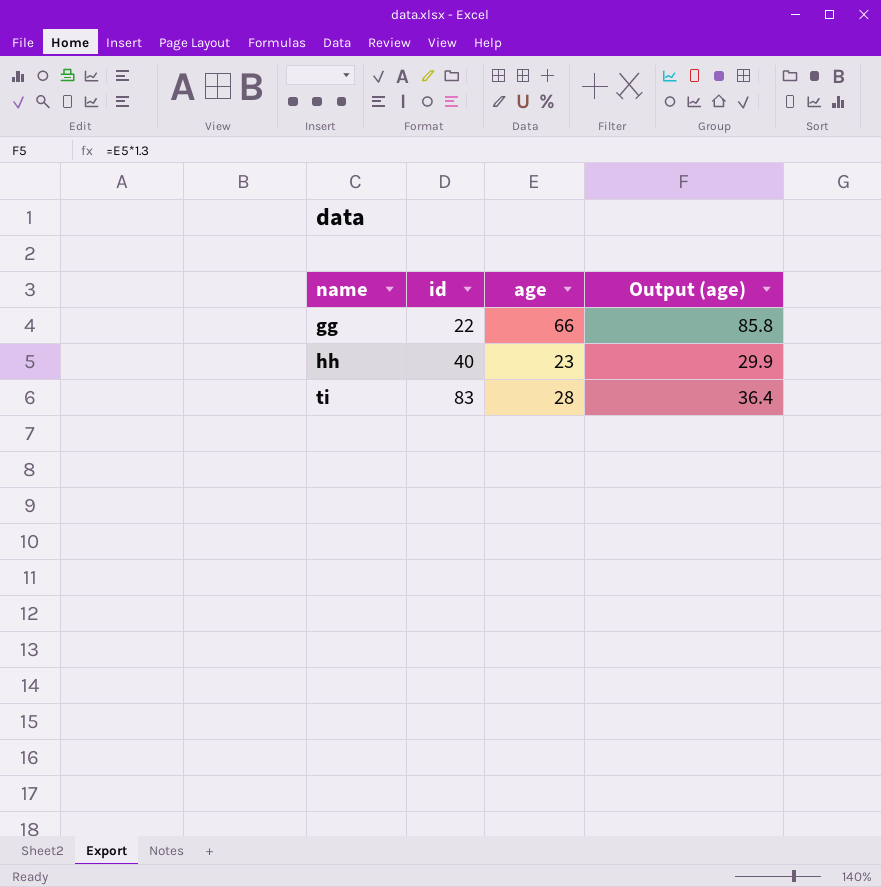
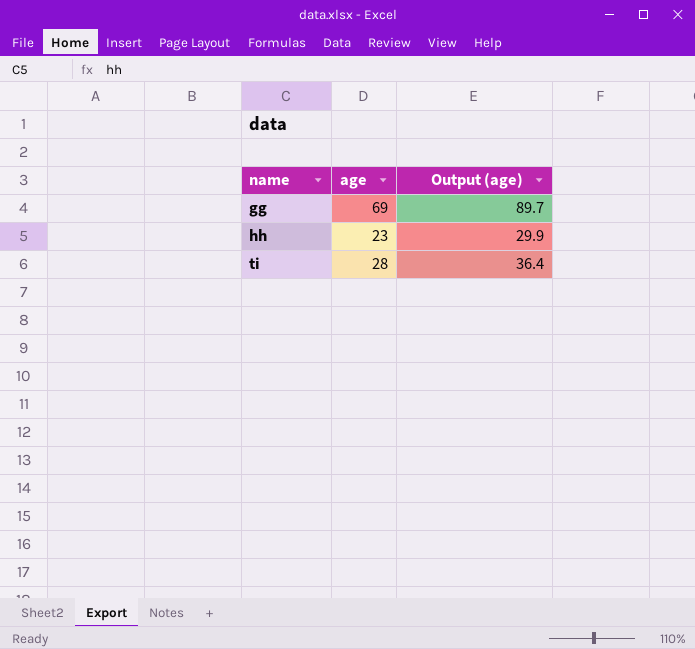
column id | position: 2 -> none
gg | age: 66 -> 69
gg | Output (age): 85.8 -> 89.7

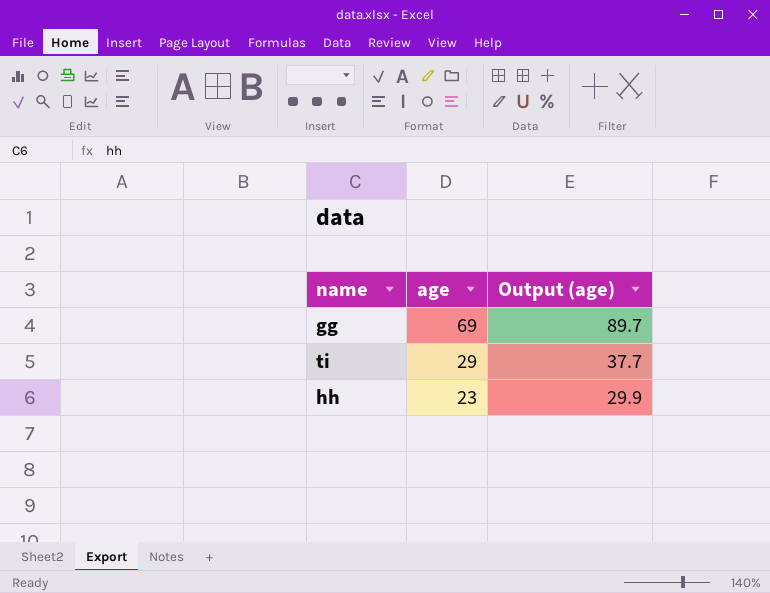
row order: name ascending -> age descending
ti | age: 28 -> 29
ti | Output (age): 36.4 -> 37.7

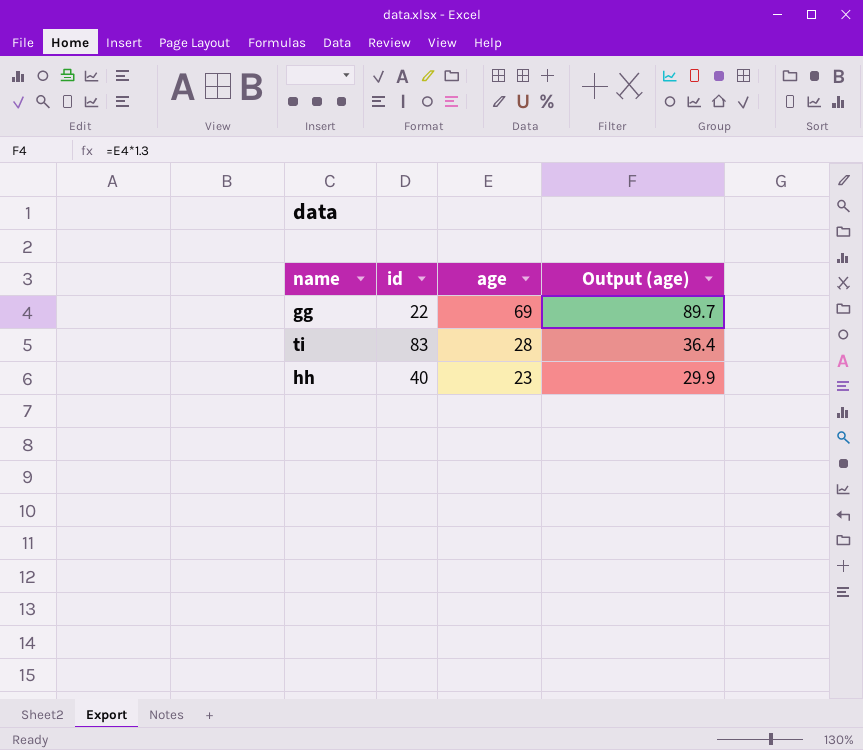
column id | position: none -> 2
ti | age: 29 -> 28
ti | Output (age): 37.7 -> 36.4

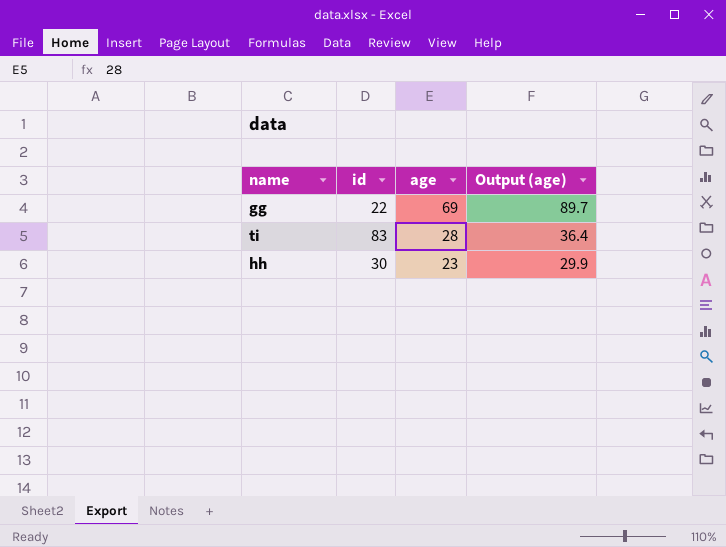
hh | id: 40 -> 30

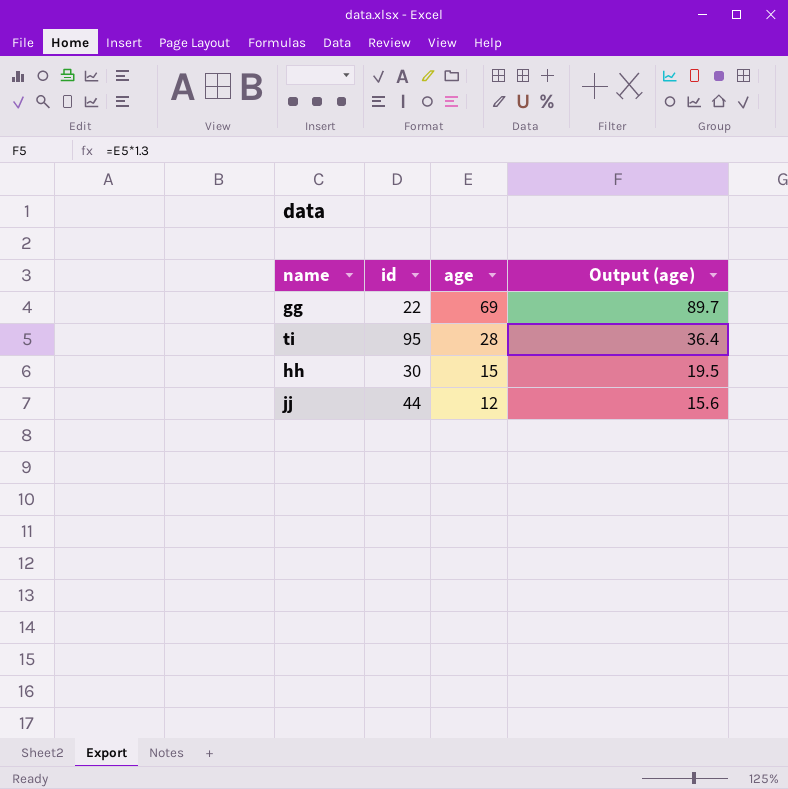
ti | id: 83 -> 95
hh | age: 23 -> 15
hh | Output (age): 29.9 -> 19.5
row jj: none -> 44 | 12 | 15.6

